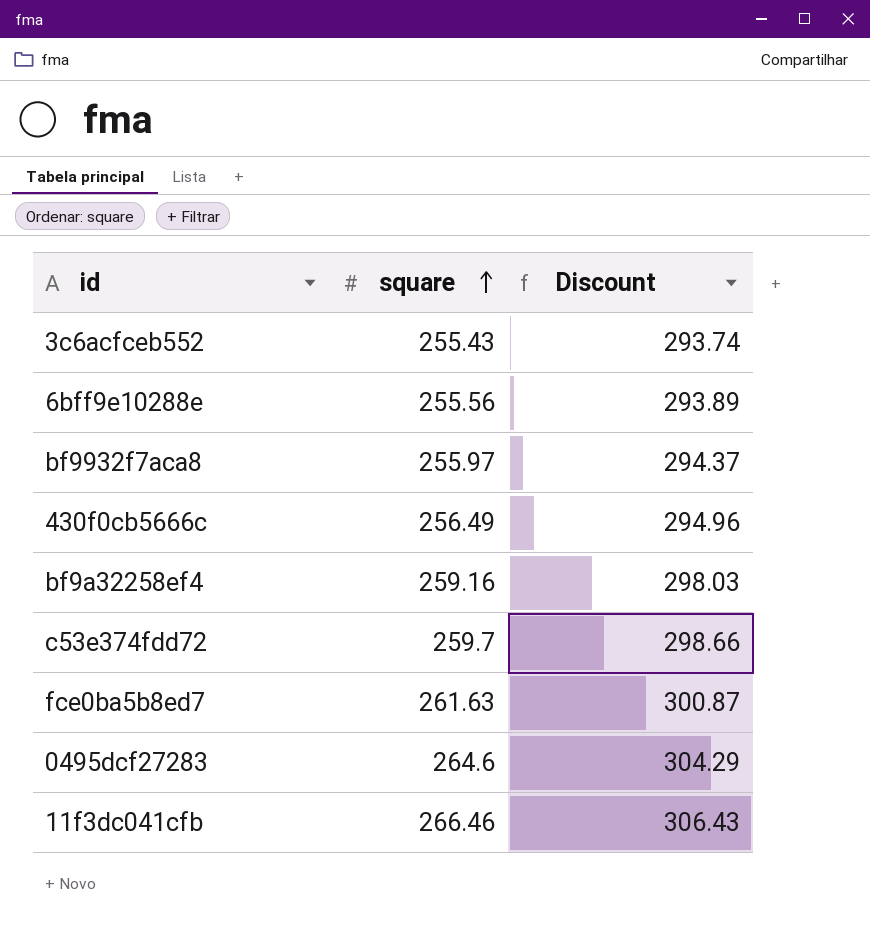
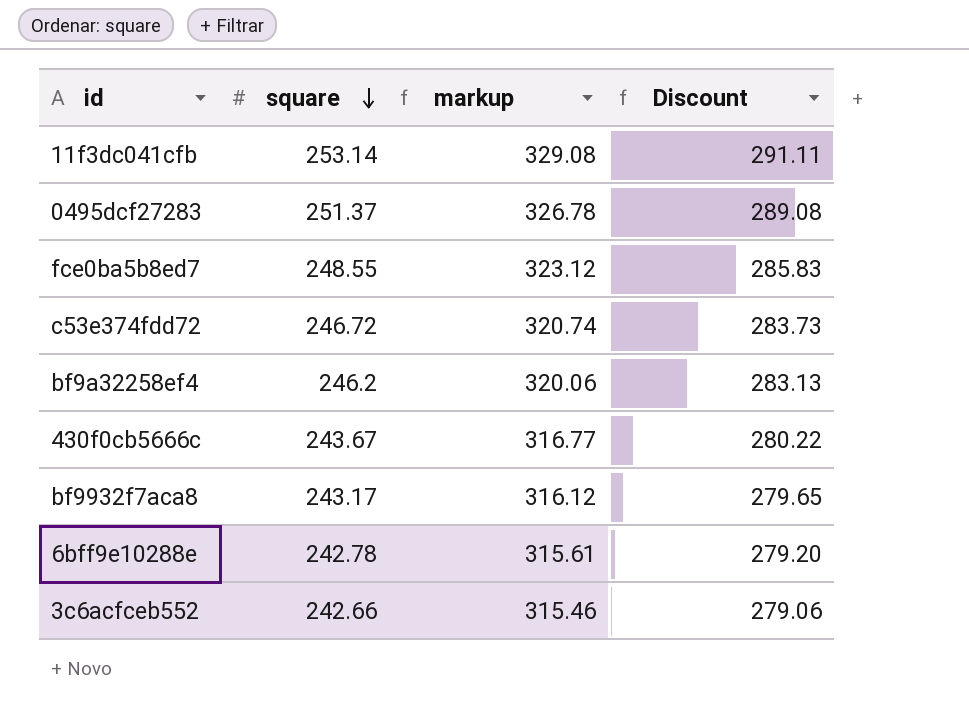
row order: square ascending -> square descending
column markup | formula: none -> [square] * 1.3
11f3dc041cfb | square: 266.46 -> 253.14
11f3dc041cfb | Discount: 306.43 -> 291.11
0495dcf27283 | square: 264.6 -> 251.37
0495dcf27283 | Discount: 304.29 -> 289.08
fce0ba5b8ed7 | square: 261.63 -> 248.55
fce0ba5b8ed7 | Discount: 300.87 -> 285.83
c53e374fdd72 | square: 259.7 -> 246.72
c53e374fdd72 | Discount: 298.66 -> 283.73
bf9a32258ef4 | square: 259.16 -> 246.2
bf9a32258ef4 | Discount: 298.03 -> 283.13
430f0cb5666c | square: 256.49 -> 243.67
430f0cb5666c | Discount: 294.96 -> 280.22
bf9932f7aca8 | square: 255.97 -> 243.17
bf9932f7aca8 | Discount: 294.37 -> 279.65
6bff9e10288e | square: 255.56 -> 242.78
6bff9e10288e | Discount: 293.89 -> 279.20
3c6acfceb552 | square: 255.43 -> 242.66
3c6acfceb552 | Discount: 293.74 -> 279.06

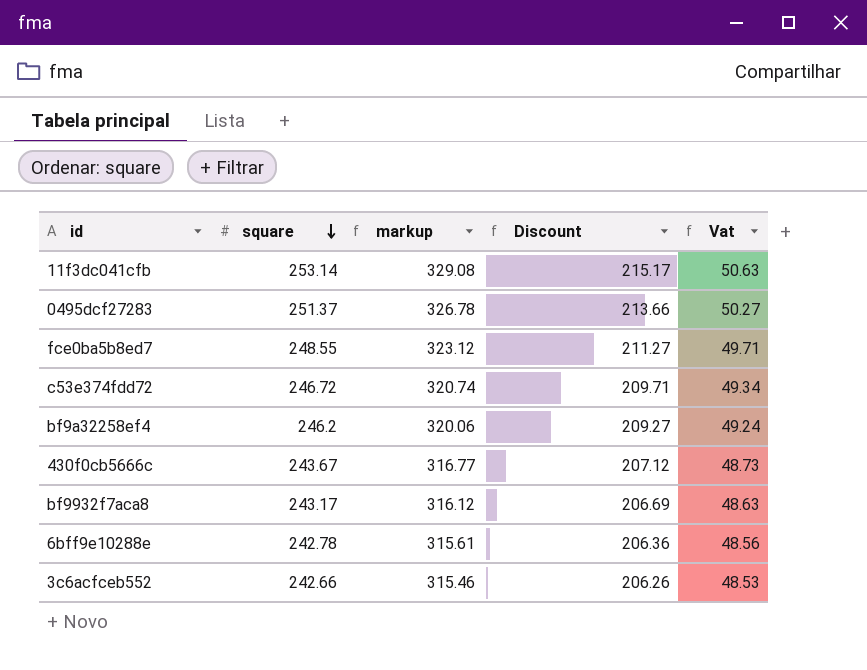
column Discount | formula: [square] * 1.15 -> [square] * 0.85
column Vat | formula: none -> [square] * 0.2

